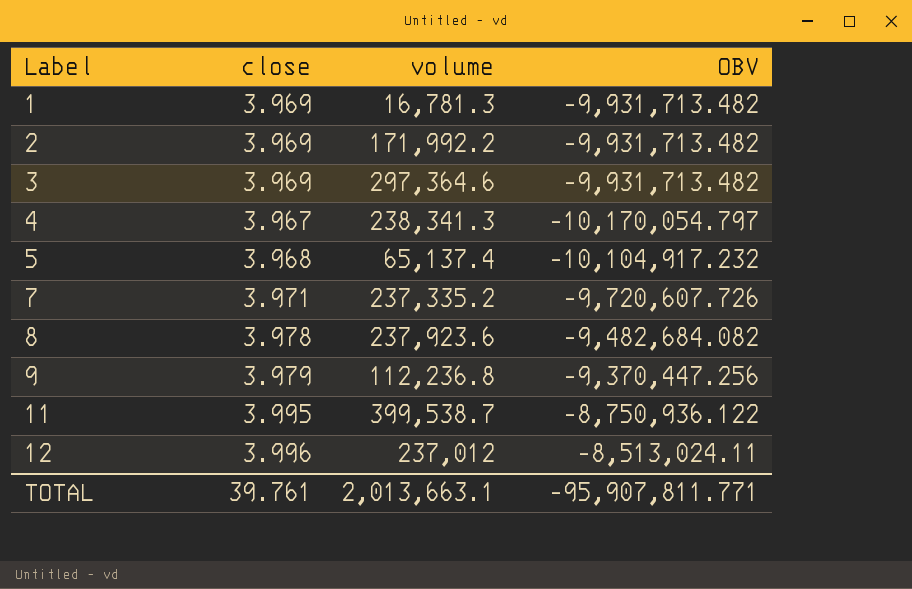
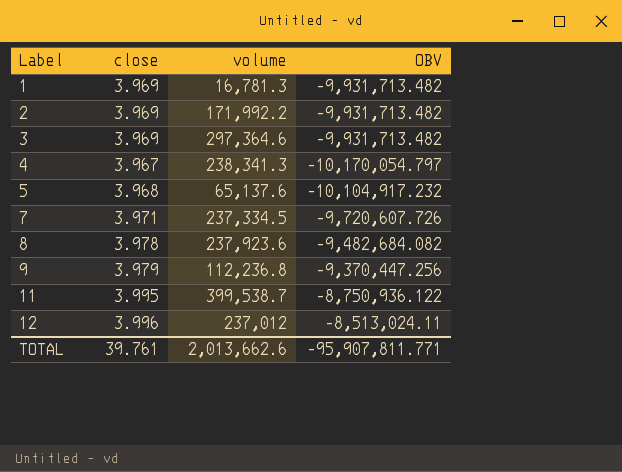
5 | volume: 65,137.4 -> 65,137.6
7 | volume: 237,335.2 -> 237,334.5
TOTAL | volume: 2,013,663.1 -> 2,013,662.6

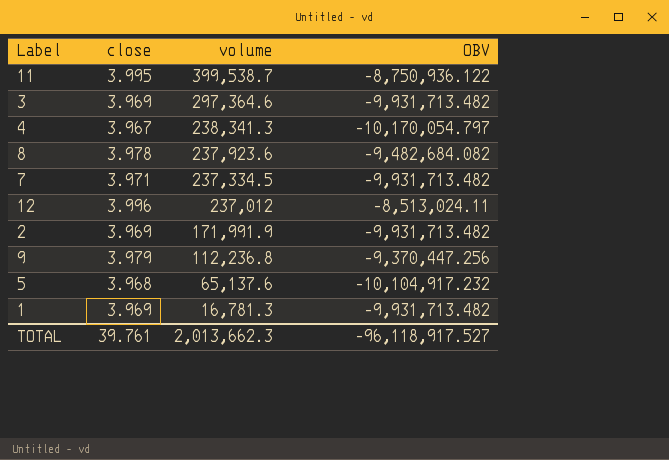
row order: Label ascending -> volume descending
7 | OBV: -9,720,607.726 -> -9,931,713.482
2 | volume: 171,992.2 -> 171,991.9
TOTAL | volume: 2,013,662.6 -> 2,013,662.3
TOTAL | OBV: -95,907,811.771 -> -96,118,917.527

